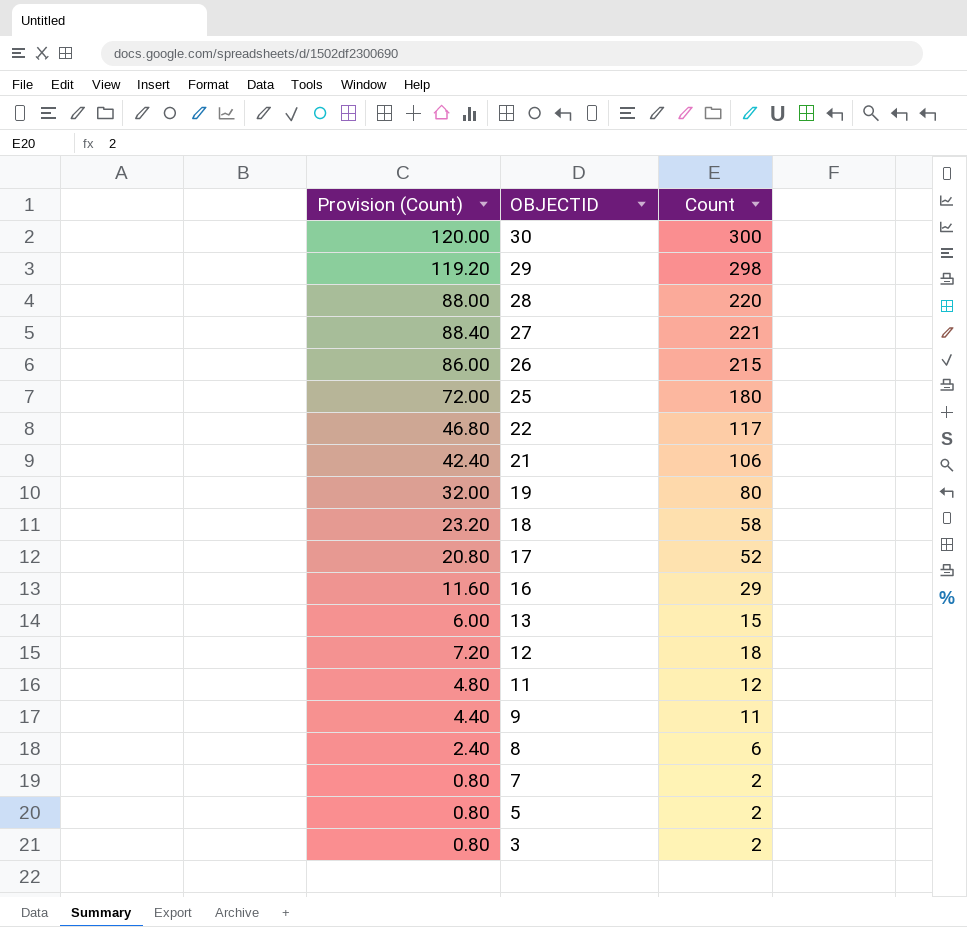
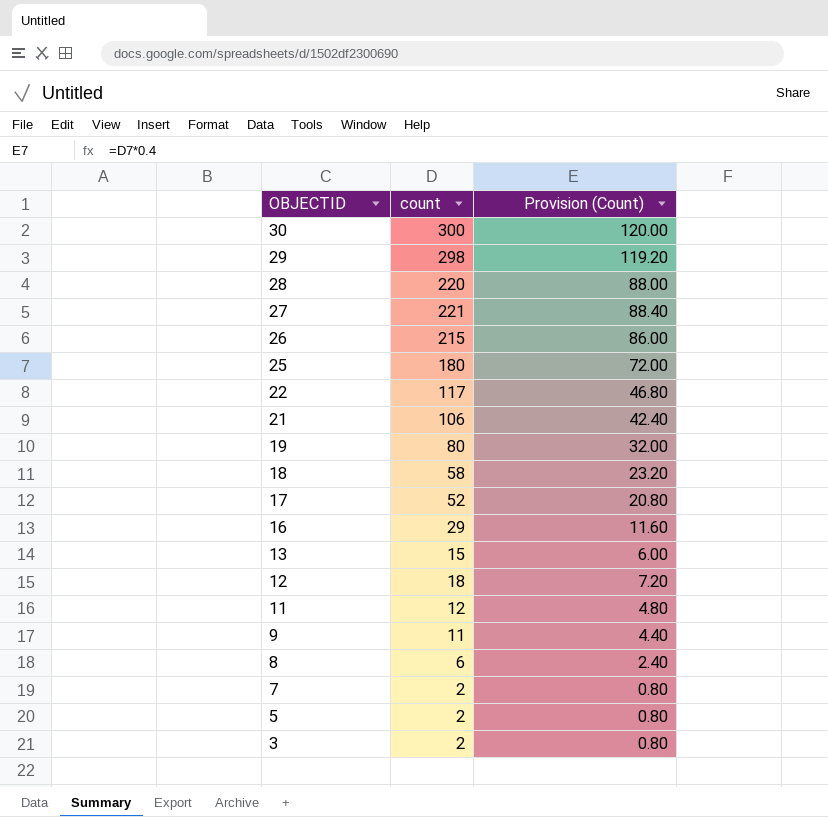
column name: Count -> count
column Provision (Count) | position: 1 -> 3

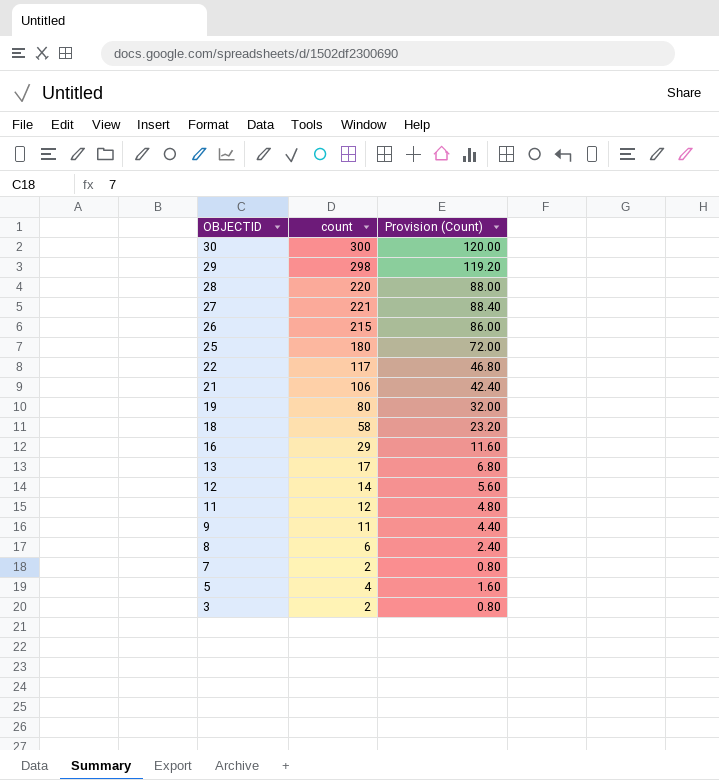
row 17: 52 | 20.80 -> none
13 | count: 15 -> 17
13 | Provision (Count): 6.00 -> 6.80
12 | count: 18 -> 14
12 | Provision (Count): 7.20 -> 5.60
5 | count: 2 -> 4
5 | Provision (Count): 0.80 -> 1.60

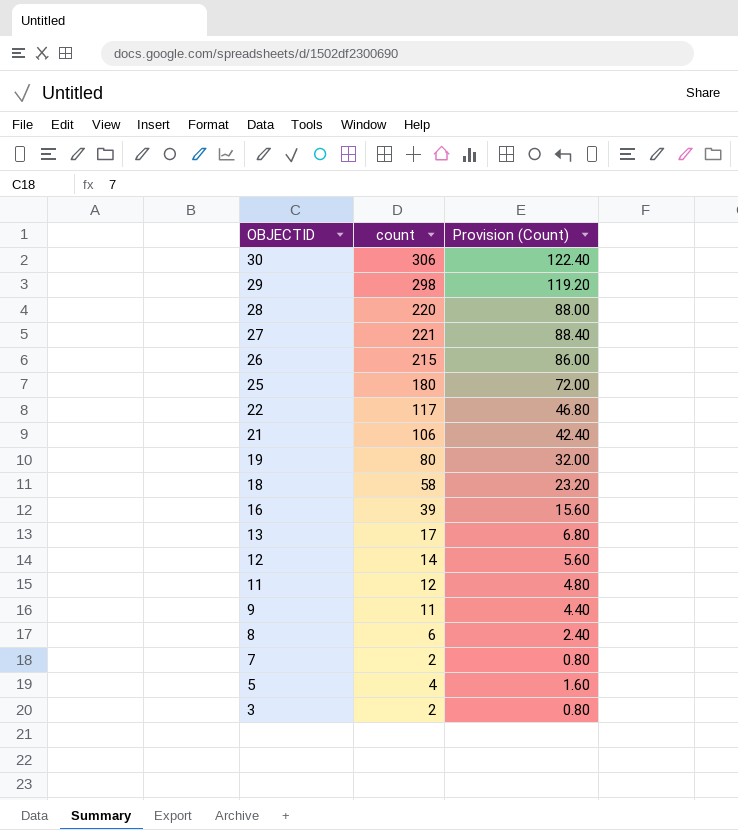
30 | count: 300 -> 306
30 | Provision (Count): 120.00 -> 122.40
16 | count: 29 -> 39
16 | Provision (Count): 11.60 -> 15.60

